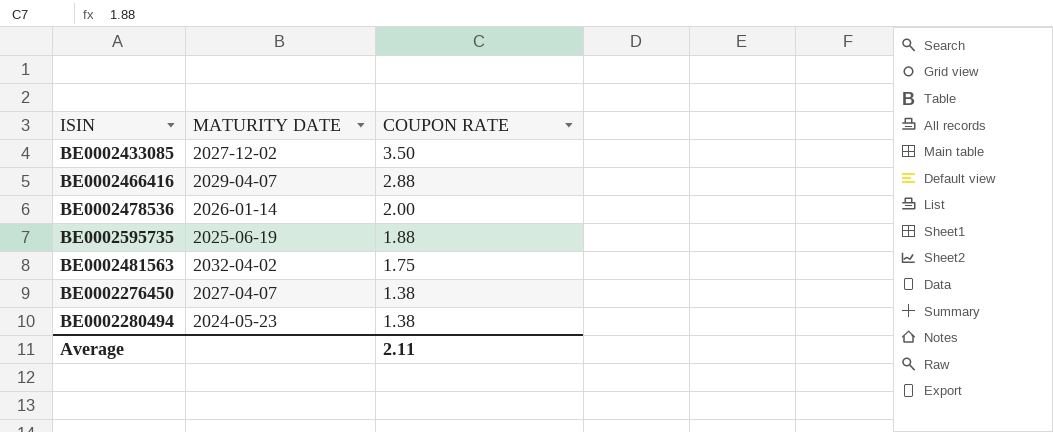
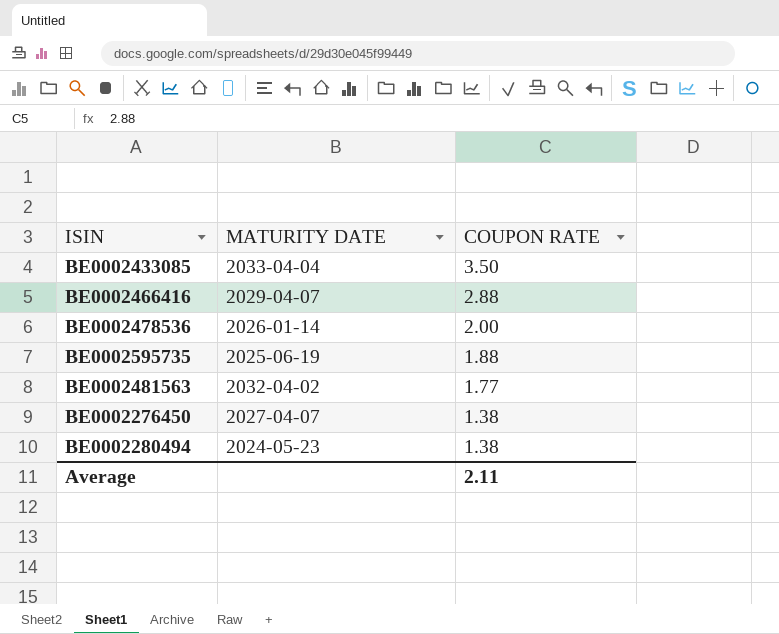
BE0002433085 | MATURITY DATE: 2027-12-02 -> 2033-04-04
BE0002481563 | COUPON RATE: 1.75 -> 1.77

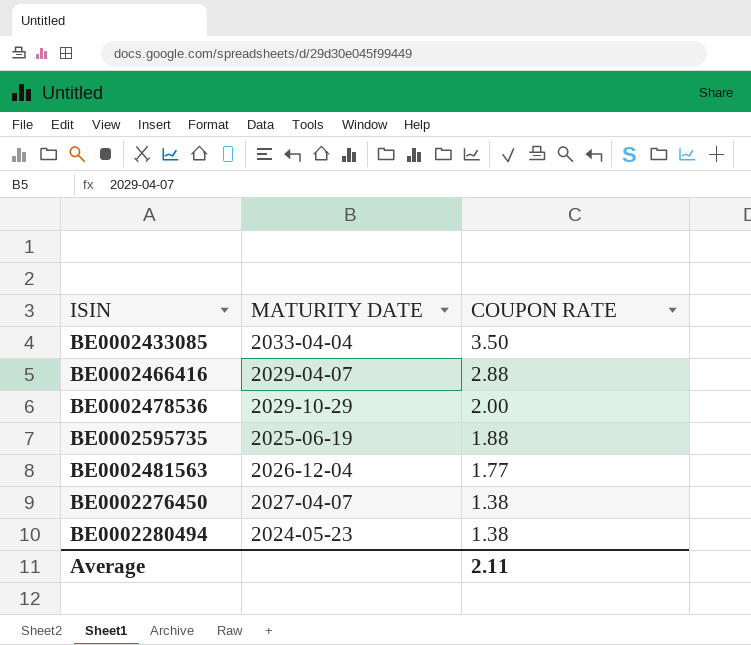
BE0002478536 | MATURITY DATE: 2026-01-14 -> 2029-10-29
BE0002481563 | MATURITY DATE: 2032-04-02 -> 2026-12-04

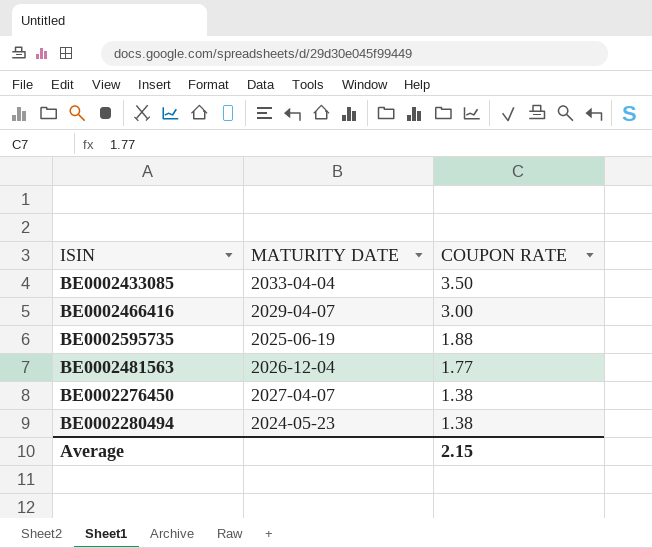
row BE0002478536: 2029-10-29 | 2.00 -> none
BE0002466416 | COUPON RATE: 2.88 -> 3.00
Average | COUPON RATE: 2.11 -> 2.15

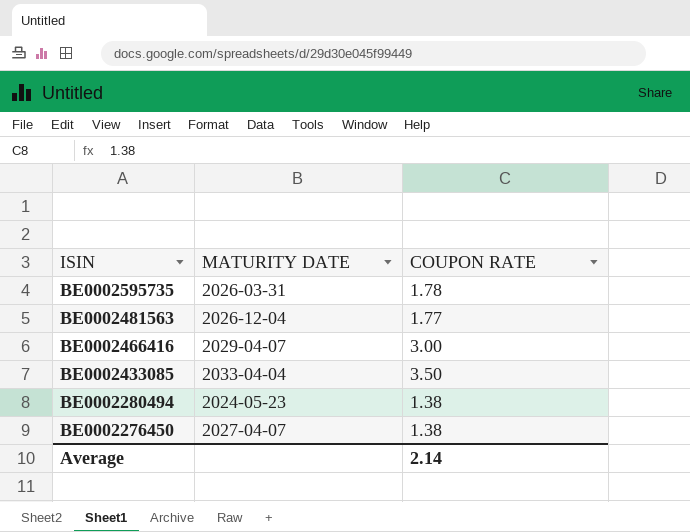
row order: COUPON RATE descending -> ISIN descending
BE0002595735 | MATURITY DATE: 2025-06-19 -> 2026-03-31
BE0002595735 | COUPON RATE: 1.88 -> 1.78
Average | COUPON RATE: 2.15 -> 2.14

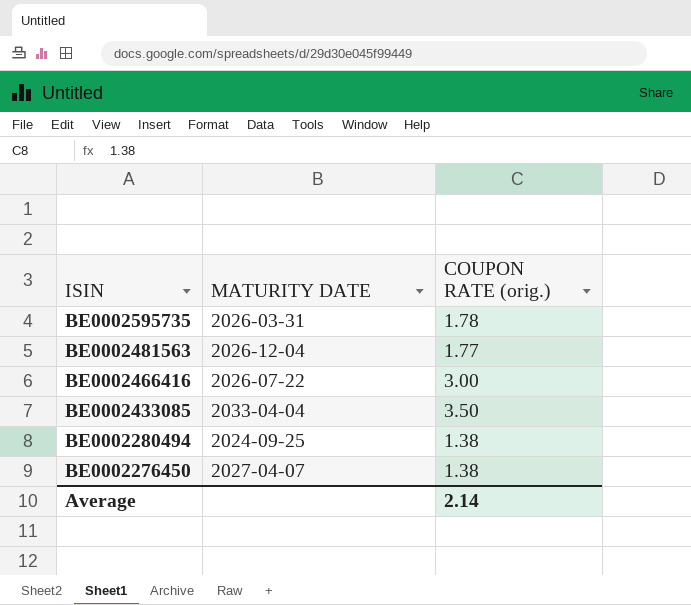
column name: COUPON RATE -> COUPON RATE (orig.)
BE0002466416 | MATURITY DATE: 2029-04-07 -> 2026-07-22
BE0002280494 | MATURITY DATE: 2024-05-23 -> 2024-09-25

